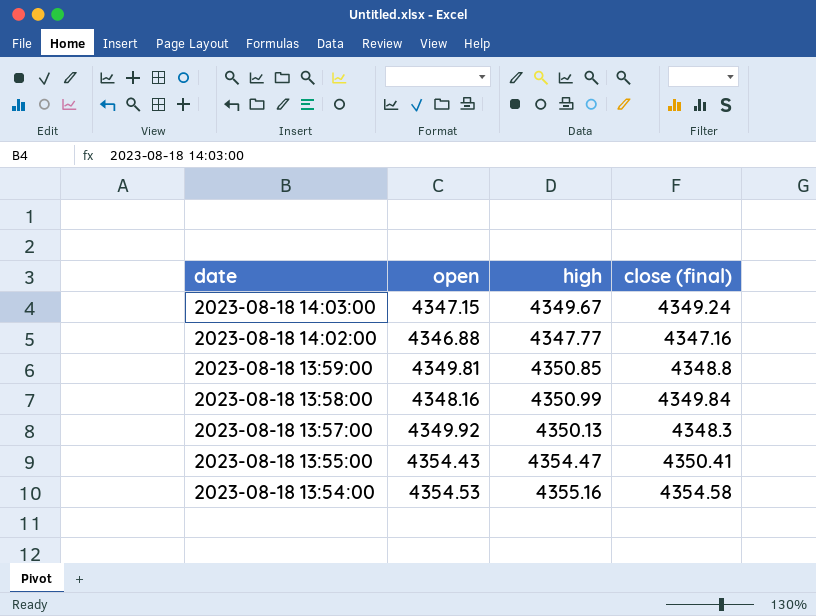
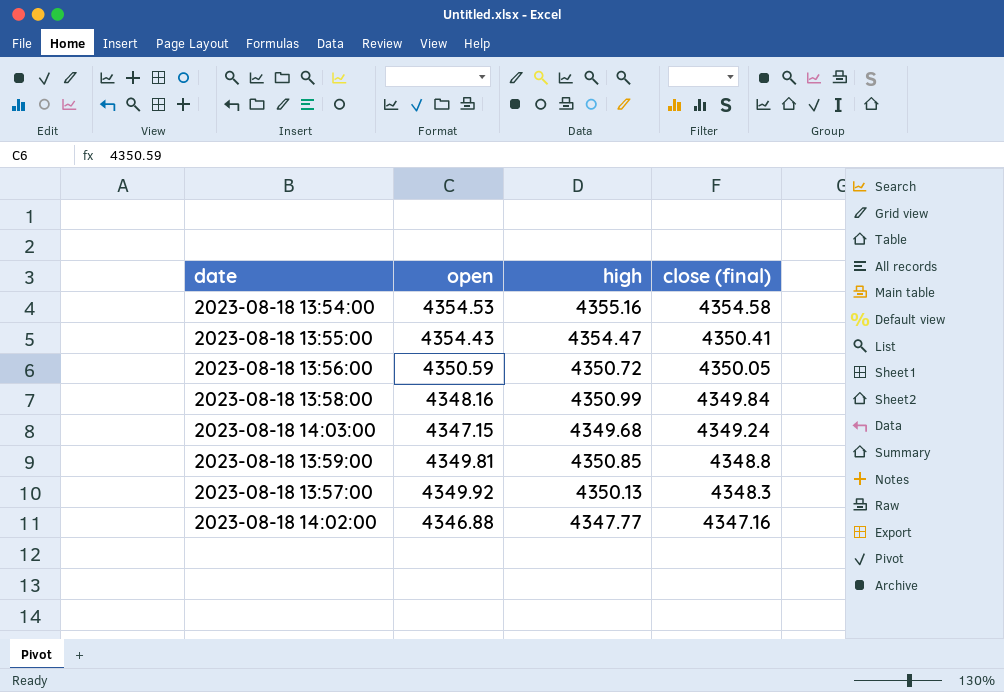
row order: date descending -> close (final) descending
row 2023-08-18 13:56:00: none -> 4350.59 | 4350.72 | 4350.05
2023-08-18 14:03:00 | high: 4349.67 -> 4349.68

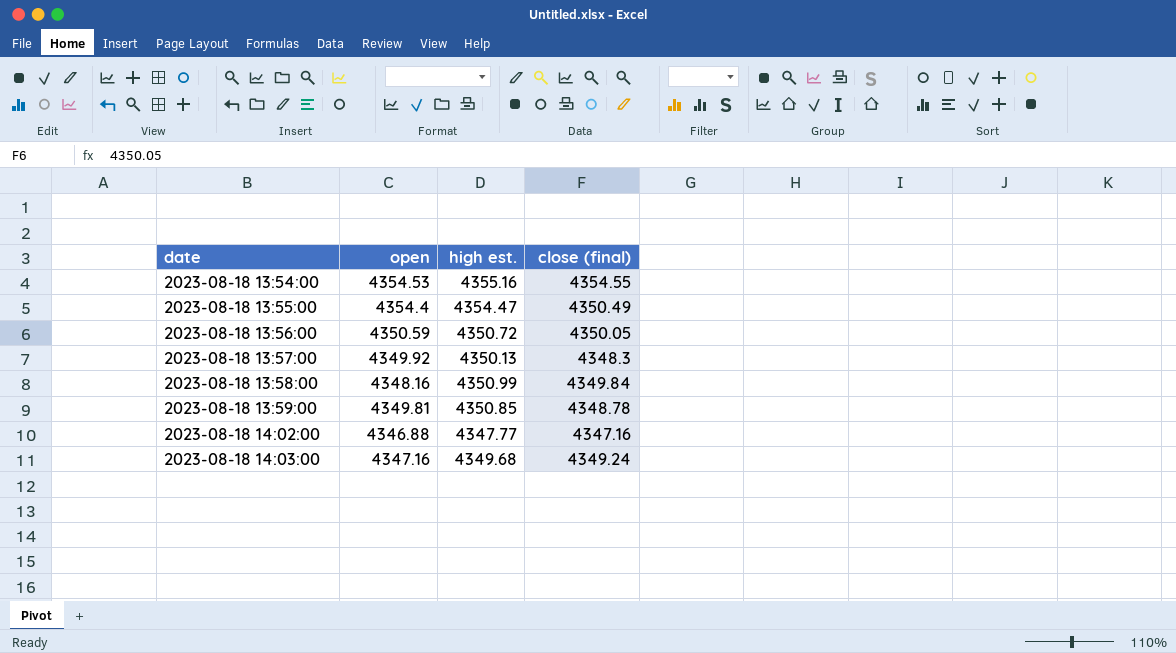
row order: close (final) descending -> date ascending
column name: high -> high est.
2023-08-18 13:54:00 | close (final): 4354.58 -> 4354.55
2023-08-18 13:55:00 | open: 4354.43 -> 4354.4
2023-08-18 13:55:00 | close (final): 4350.41 -> 4350.49
2023-08-18 13:59:00 | close (final): 4348.8 -> 4348.78
2023-08-18 14:03:00 | open: 4347.15 -> 4347.16

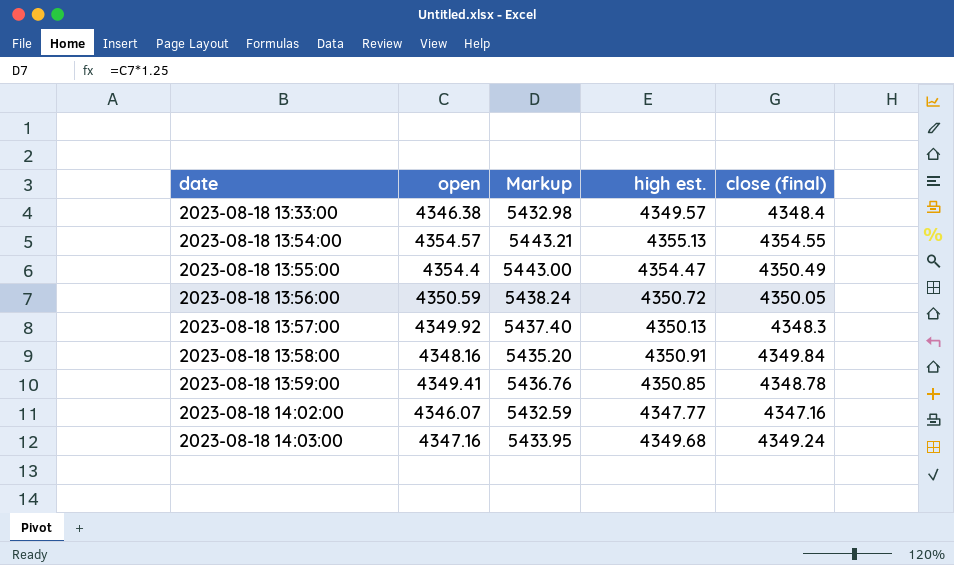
column Markup | formula: none -> [open] * 1.25
row 2023-08-18 13:33:00: none -> 4346.38 | 5432.98 | 4349.57 | 4348.4
2023-08-18 13:54:00 | open: 4354.53 -> 4354.57
2023-08-18 13:54:00 | high est.: 4355.16 -> 4355.13
2023-08-18 13:58:00 | high est.: 4350.99 -> 4350.91
2023-08-18 13:59:00 | open: 4349.81 -> 4349.41
2023-08-18 14:02:00 | open: 4346.88 -> 4346.07

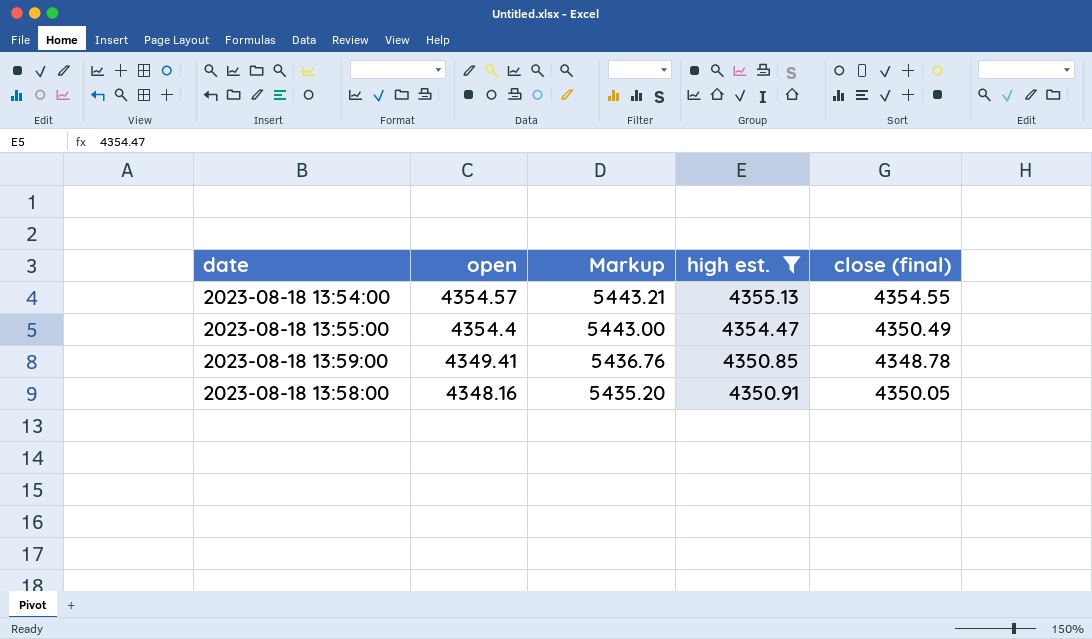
filter: none -> high est. >= 4350.85
row order: date ascending -> open descending
2023-08-18 13:58:00 | close (final): 4349.84 -> 4350.05

